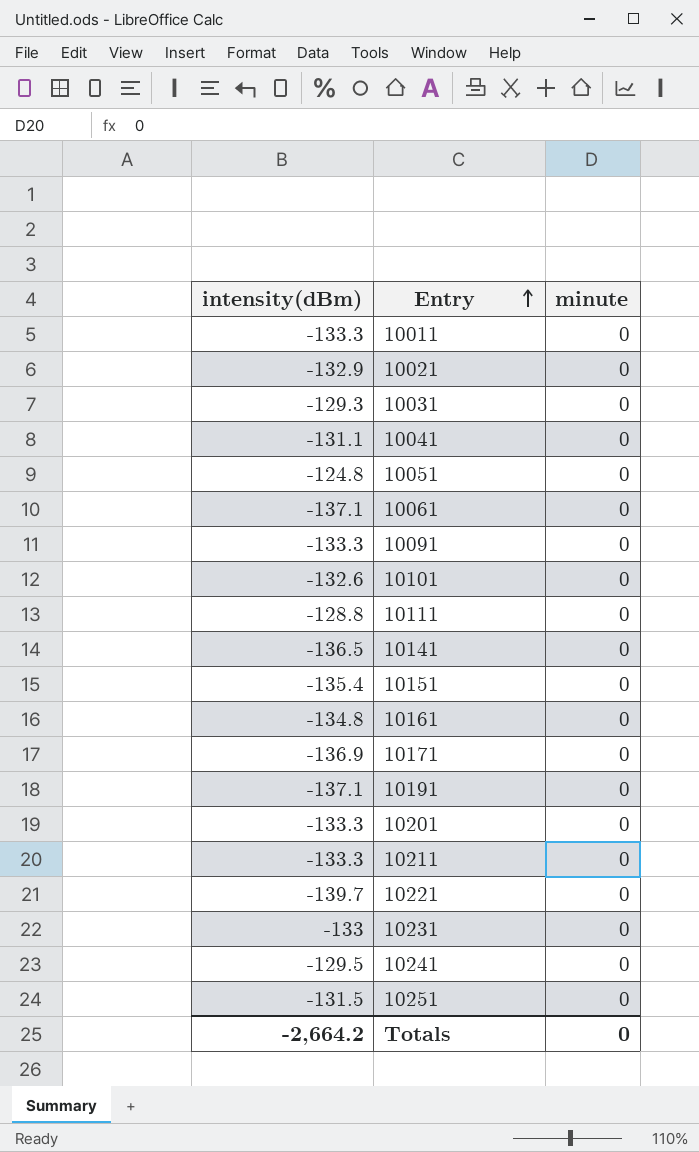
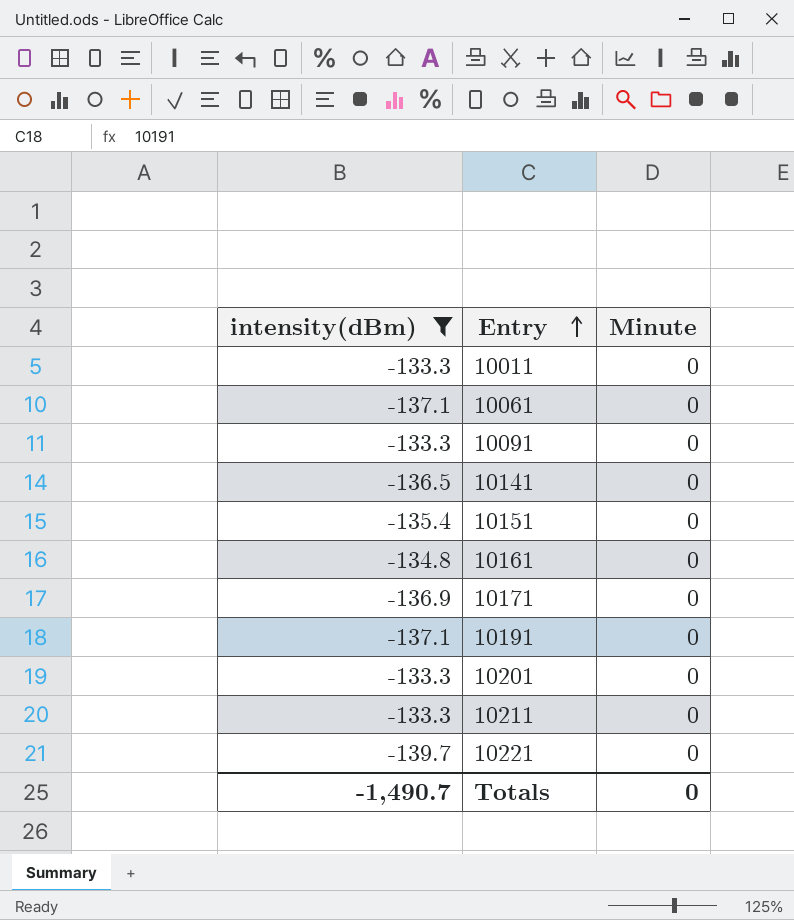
filter: none -> intensity(dBm) <= -133.3
column name: minute -> Minute
Totals | intensity(dBm): -2,664.2 -> -1,490.7

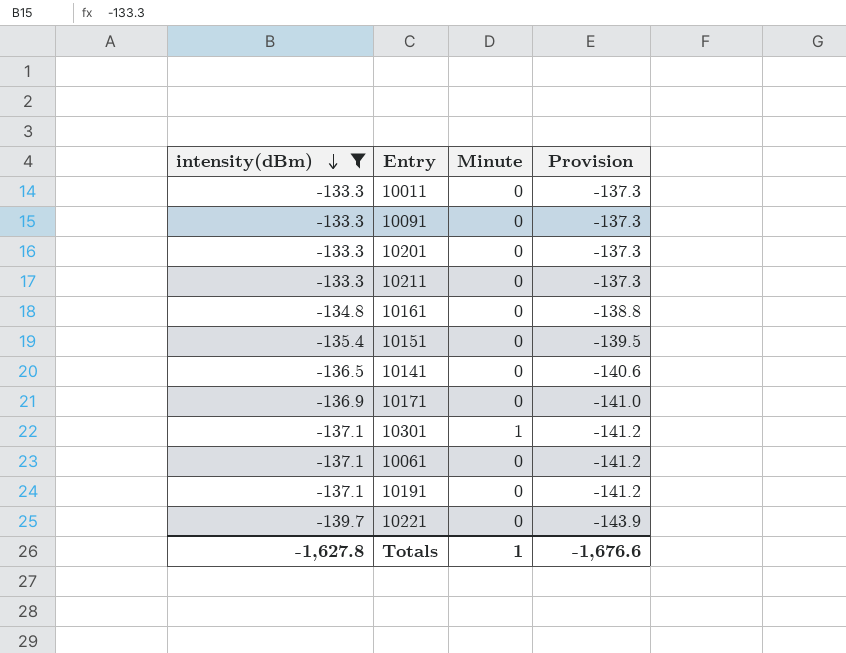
row order: Entry ascending -> intensity(dBm) descending
column Provision | formula: none -> [intensity(dBm)] * 1.03
row 10301: none -> -137.1 | 1 | -141.2
Totals | intensity(dBm): -1,490.7 -> -1,627.8
Totals | Minute: 0 -> 1

